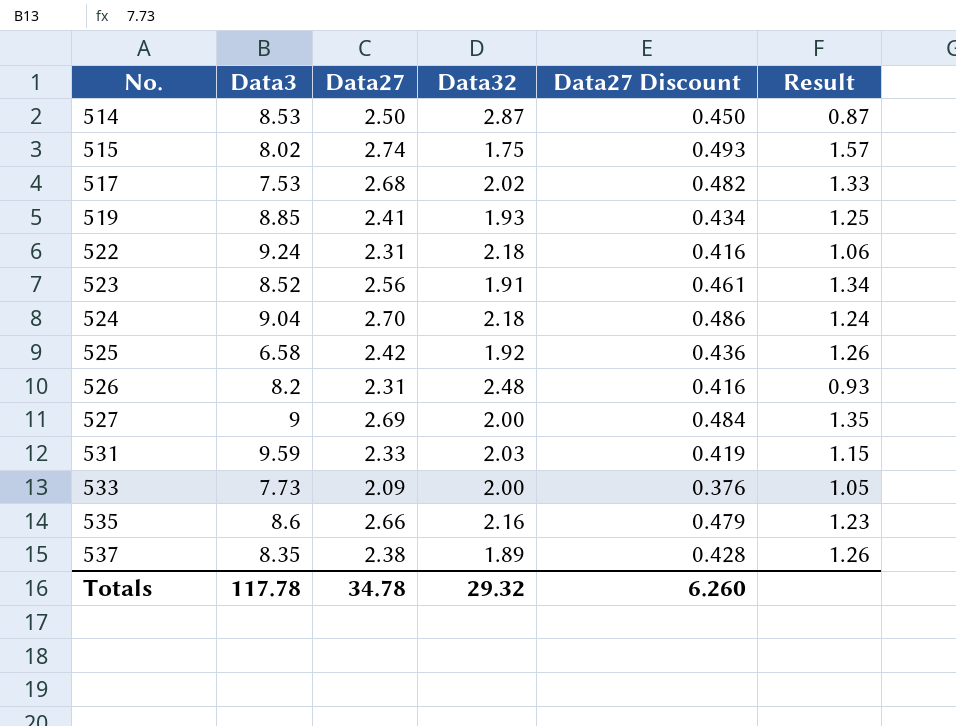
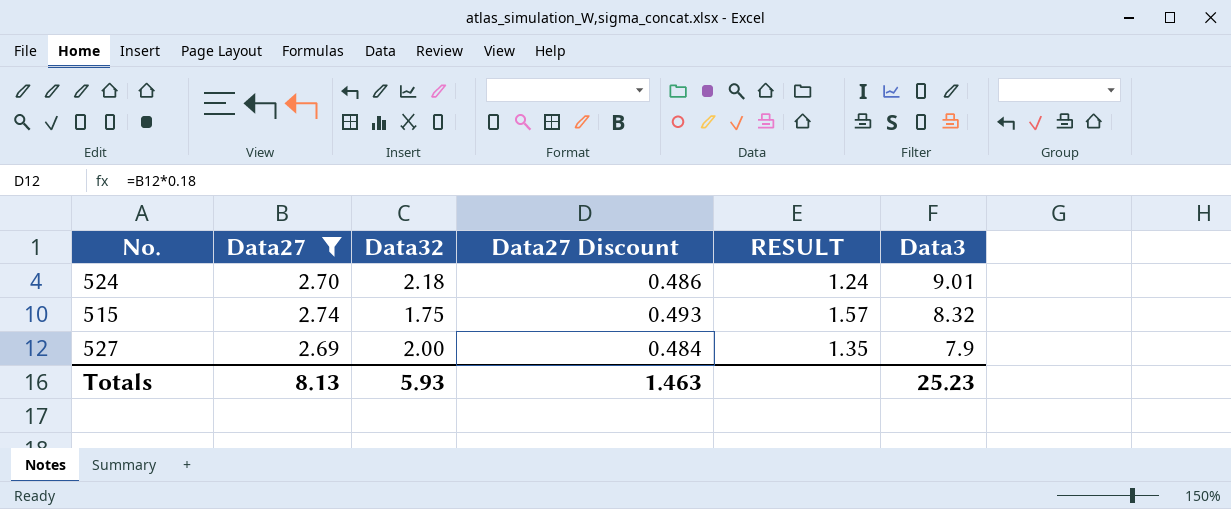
filter: none -> Data27 >= 2.69
row order: No. ascending -> Data3 descending
column name: Result -> RESULT
column Data3 | position: 2 -> 6
524 | Data3: 9.04 -> 9.01
515 | Data3: 8.02 -> 8.32
527 | Data3: 9 -> 7.9
Totals | Data27: 34.78 -> 8.13
Totals | Data32: 29.32 -> 5.93
Totals | Data27 Discount: 6.260 -> 1.463
Totals | Data3: 117.78 -> 25.23

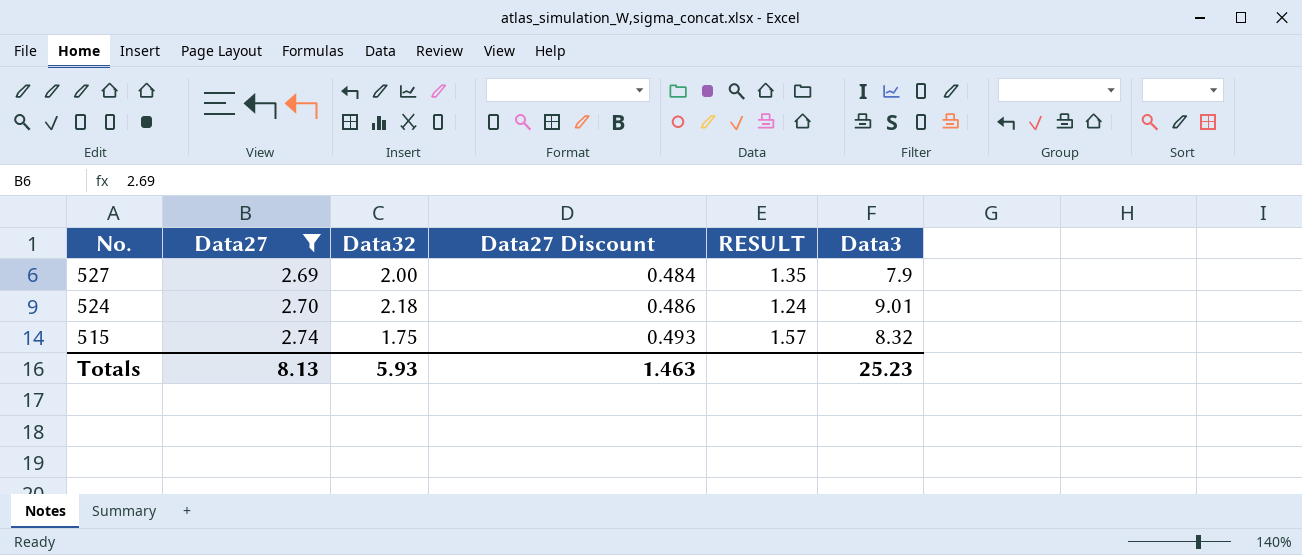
row order: Data3 descending -> No. descending

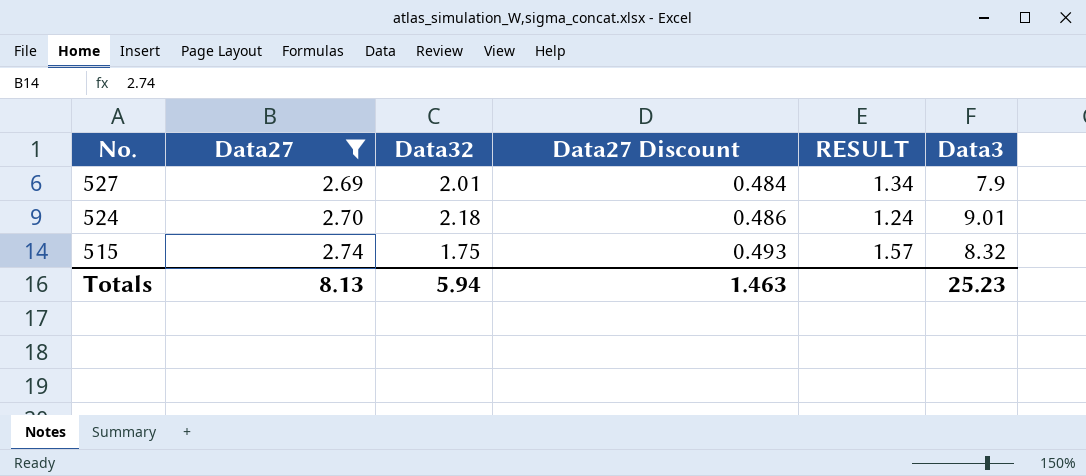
527 | Data32: 2.00 -> 2.01
527 | RESULT: 1.35 -> 1.34
Totals | Data32: 5.93 -> 5.94

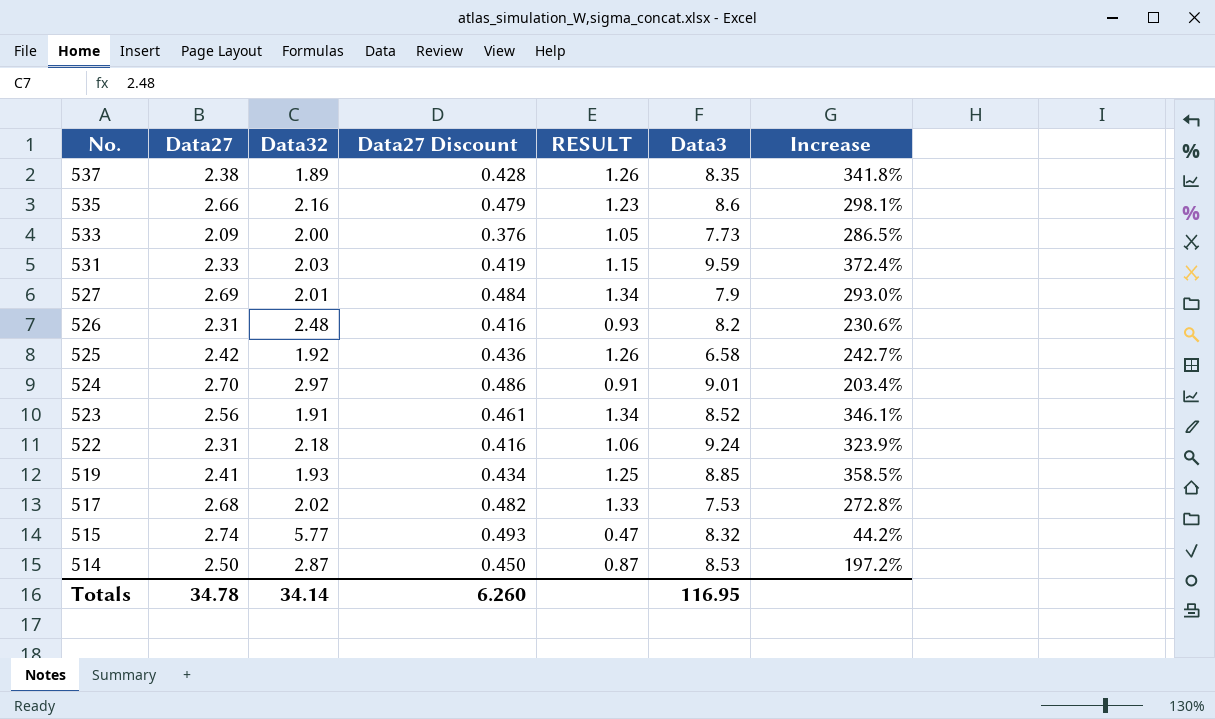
filter: Data27 >= 2.69 -> none
column Increase | formula: none -> ([Data3] - [Data32]) / [Data32]
524 | Data32: 2.18 -> 2.97
524 | RESULT: 1.24 -> 0.91
515 | Data32: 1.75 -> 5.77
515 | RESULT: 1.57 -> 0.47
Totals | Data27: 8.13 -> 34.78
Totals | Data32: 5.94 -> 34.14
Totals | Data27 Discount: 1.463 -> 6.260
Totals | Data3: 25.23 -> 116.95

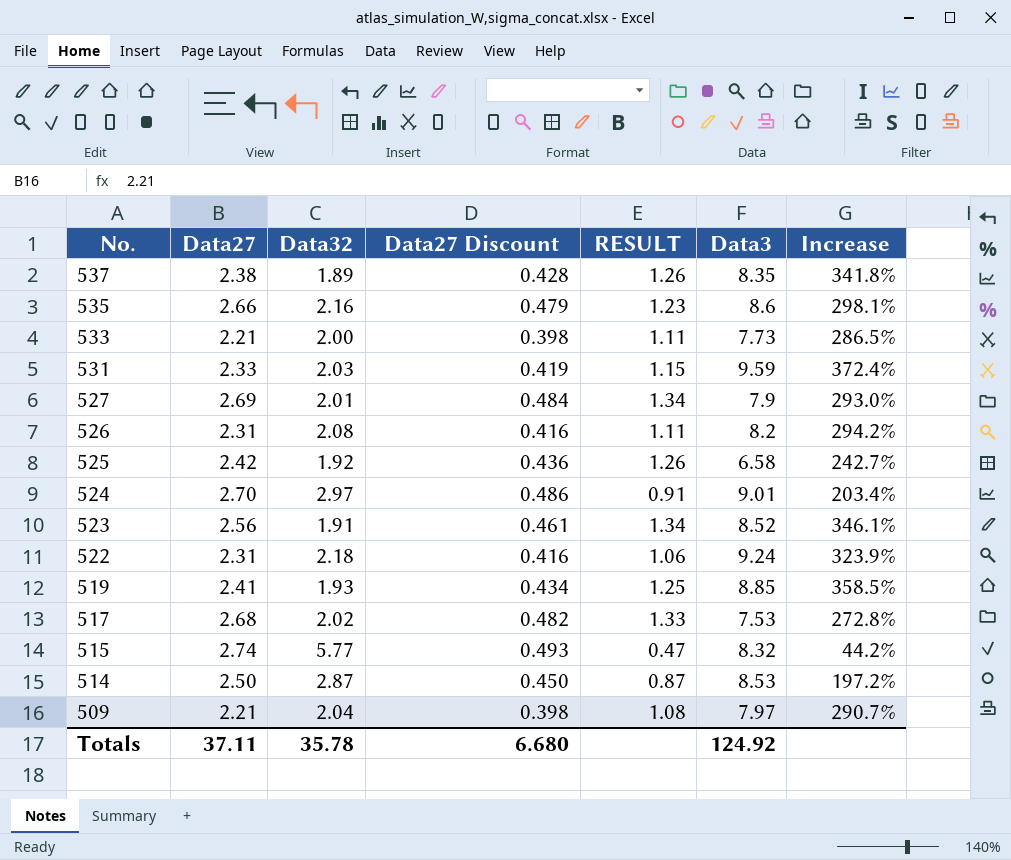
533 | Data27: 2.09 -> 2.21
533 | Data27 Discount: 0.376 -> 0.398
533 | RESULT: 1.05 -> 1.11
526 | Data32: 2.48 -> 2.08
526 | RESULT: 0.93 -> 1.11
526 | Increase: 230.6% -> 294.2%
row 509: none -> 2.21 | 2.04 | 0.398 | 1.08 | 7.97 | 290.7%
Totals | Data27: 34.78 -> 37.11
Totals | Data32: 34.14 -> 35.78
Totals | Data27 Discount: 6.260 -> 6.680
Totals | Data3: 116.95 -> 124.92

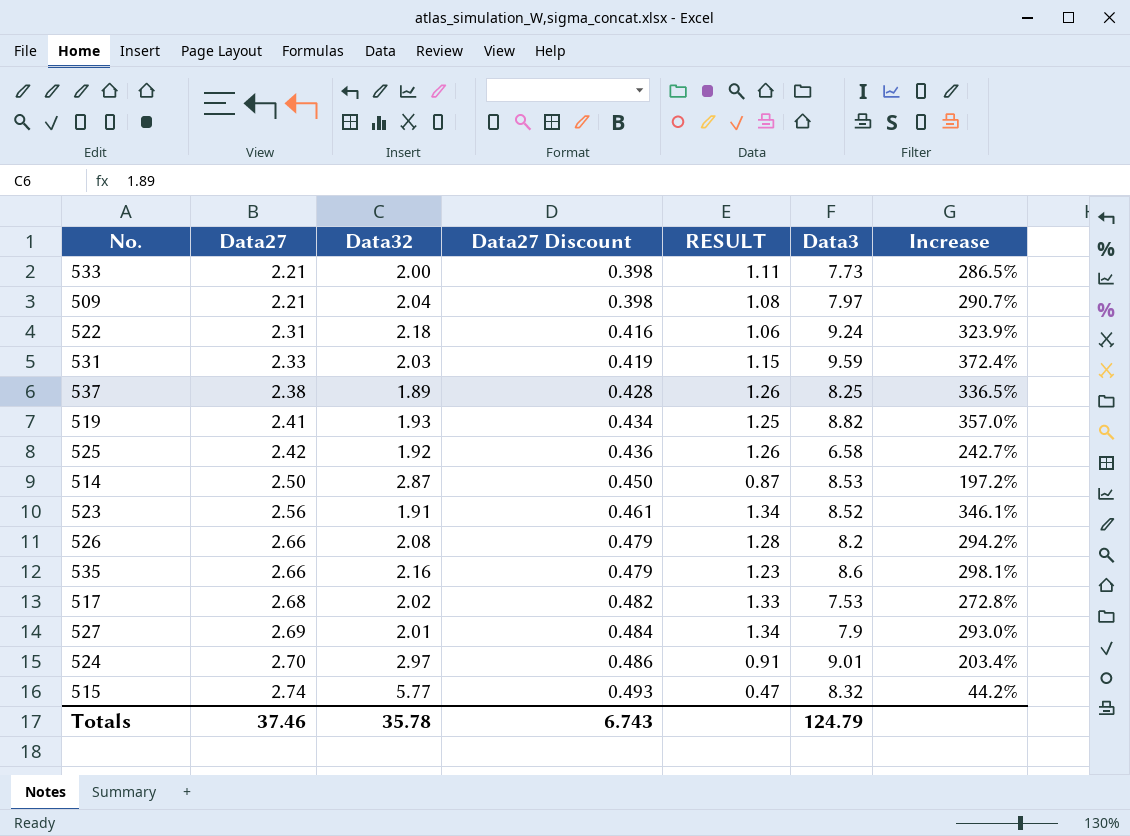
row order: No. descending -> Data27 ascending
537 | Data3: 8.35 -> 8.25
537 | Increase: 341.8% -> 336.5%
519 | Data3: 8.85 -> 8.82
519 | Increase: 358.5% -> 357.0%
526 | Data27: 2.31 -> 2.66
526 | Data27 Discount: 0.416 -> 0.479
526 | RESULT: 1.11 -> 1.28
Totals | Data27: 37.11 -> 37.46
Totals | Data27 Discount: 6.680 -> 6.743
Totals | Data3: 124.92 -> 124.79

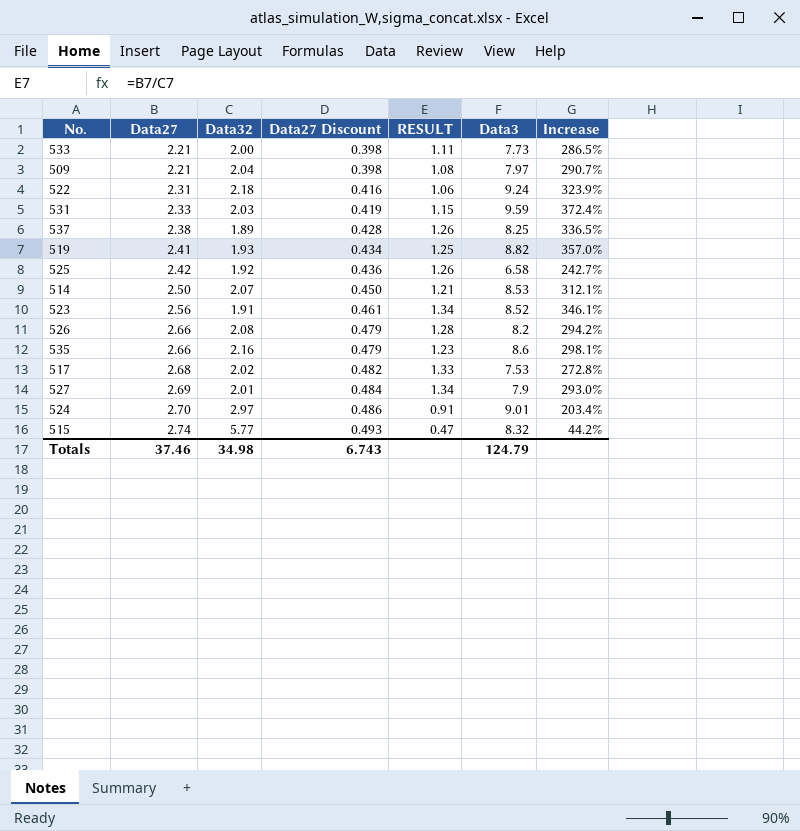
514 | Data32: 2.87 -> 2.07
514 | RESULT: 0.87 -> 1.21
514 | Increase: 197.2% -> 312.1%
Totals | Data32: 35.78 -> 34.98

